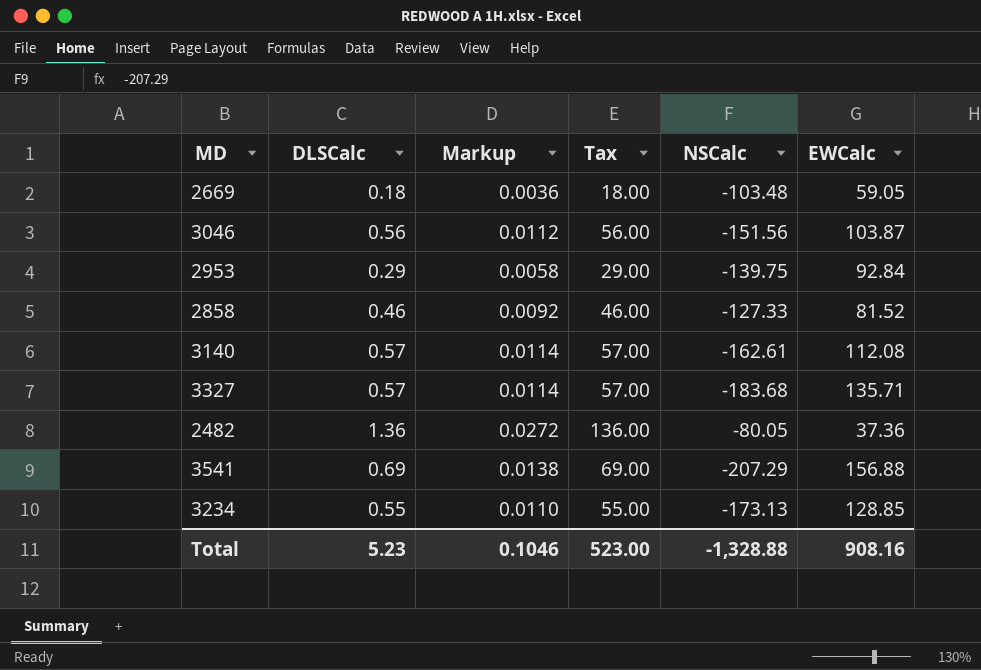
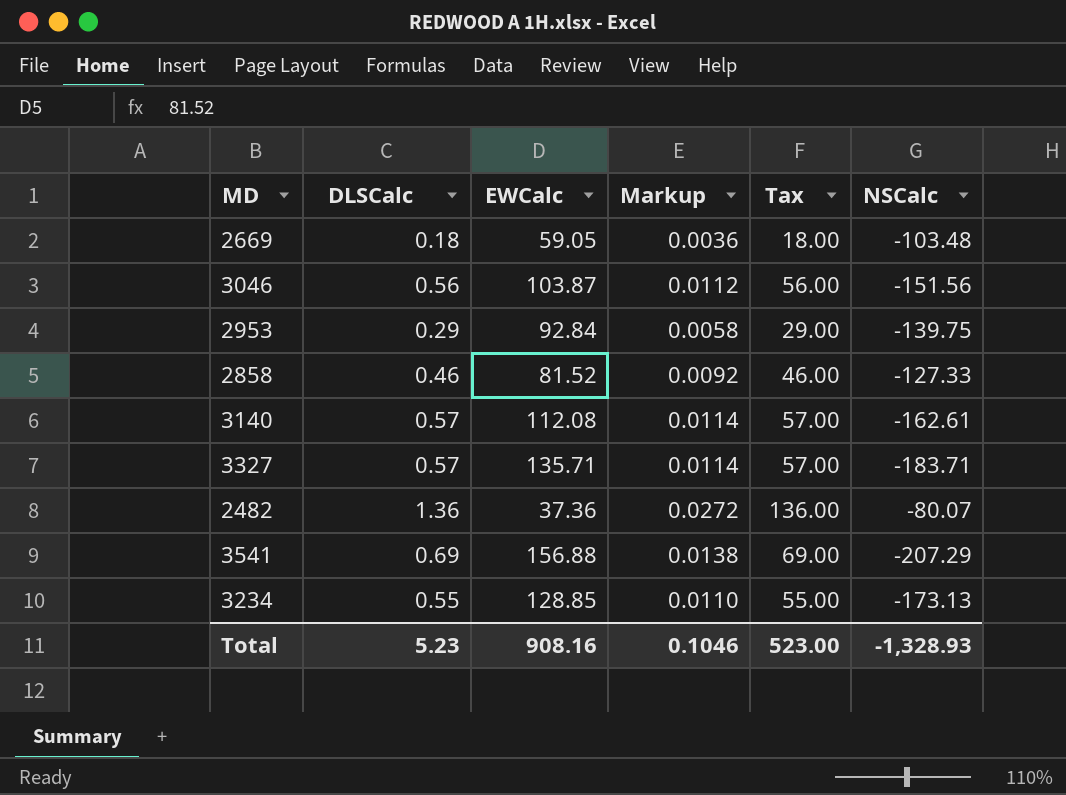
column EWCalc | position: 6 -> 3
3327 | NSCalc: -183.68 -> -183.71
2482 | NSCalc: -80.05 -> -80.07
Total | NSCalc: -1,328.88 -> -1,328.93

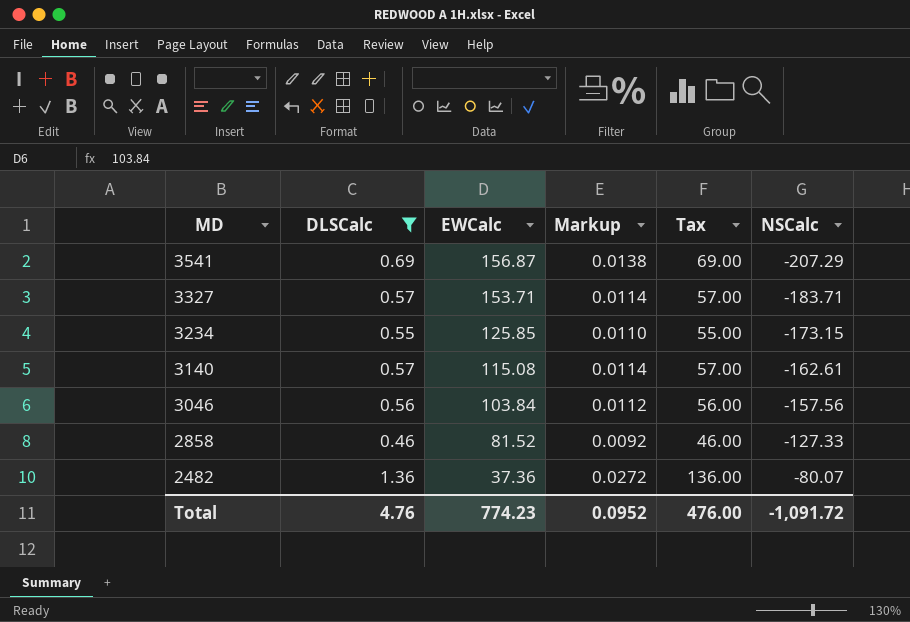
filter: none -> DLSCalc >= 0.46
row order: none -> MD descending
3541 | EWCalc: 156.88 -> 156.87
3327 | EWCalc: 135.71 -> 153.71
3234 | EWCalc: 128.85 -> 125.85
3234 | NSCalc: -173.13 -> -173.15
3140 | EWCalc: 112.08 -> 115.08
3046 | EWCalc: 103.87 -> 103.84
3046 | NSCalc: -151.56 -> -157.56
Total | DLSCalc: 5.23 -> 4.76
Total | EWCalc: 908.16 -> 774.23
Total | Markup: 0.1046 -> 0.0952
Total | Tax: 523.00 -> 476.00
Total | NSCalc: -1,328.93 -> -1,091.72

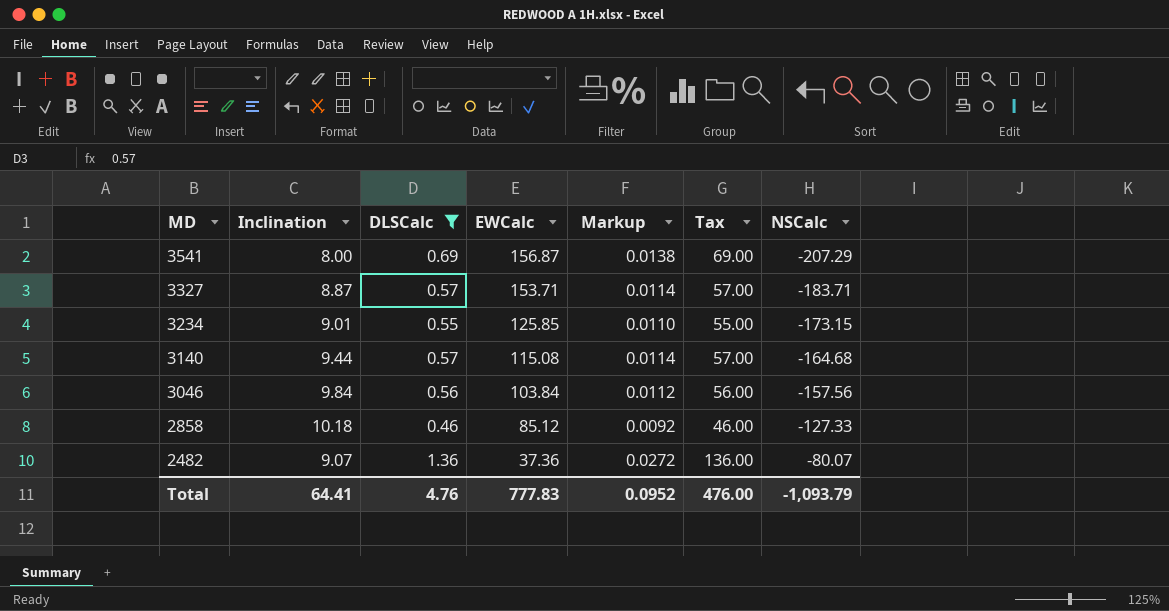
column Inclination | position: none -> 2
3140 | NSCalc: -162.61 -> -164.68
2858 | EWCalc: 81.52 -> 85.12
Total | EWCalc: 774.23 -> 777.83
Total | NSCalc: -1,091.72 -> -1,093.79

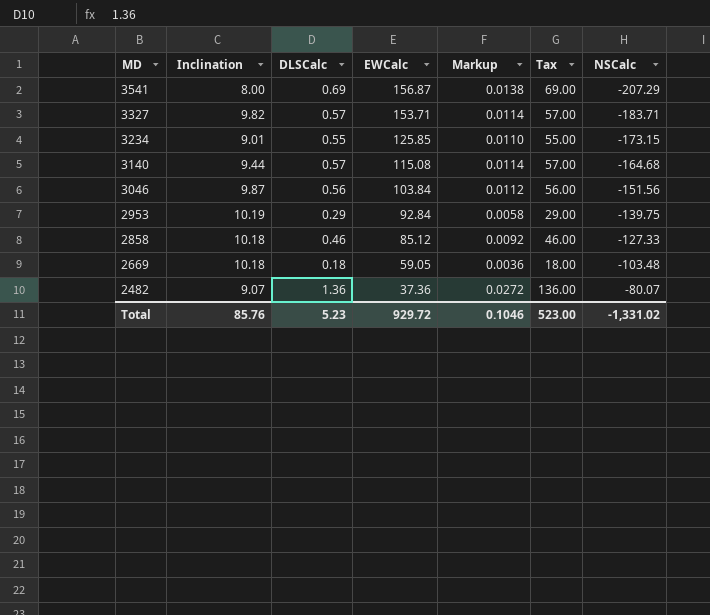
filter: DLSCalc >= 0.46 -> none
3327 | Inclination: 8.87 -> 9.82
3046 | Inclination: 9.84 -> 9.87
3046 | NSCalc: -157.56 -> -151.56
Total | Inclination: 64.41 -> 85.76
Total | DLSCalc: 4.76 -> 5.23
Total | EWCalc: 777.83 -> 929.72
Total | Markup: 0.0952 -> 0.1046
Total | Tax: 476.00 -> 523.00
Total | NSCalc: -1,093.79 -> -1,331.02

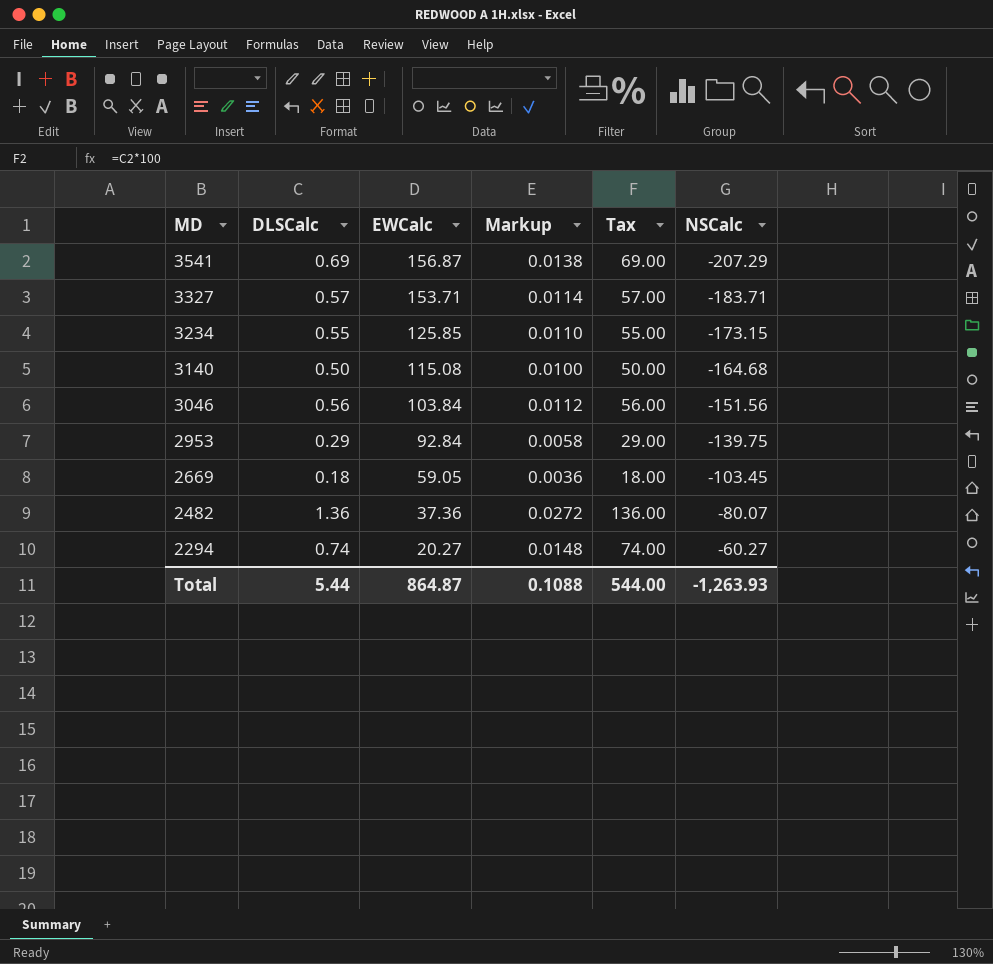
column Inclination | position: 2 -> none
row 2858: 10.18 | 0.46 | 85.12 | 0.0092 | 46.00 | -127.33 -> none
3140 | DLSCalc: 0.57 -> 0.50
3140 | Markup: 0.0114 -> 0.0100
3140 | Tax: 57.00 -> 50.00
2669 | NSCalc: -103.48 -> -103.45
row 2294: none -> 0.74 | 20.27 | 0.0148 | 74.00 | -60.27
Total | DLSCalc: 5.23 -> 5.44
Total | EWCalc: 929.72 -> 864.87
Total | Markup: 0.1046 -> 0.1088
Total | Tax: 523.00 -> 544.00
Total | NSCalc: -1,331.02 -> -1,263.93

